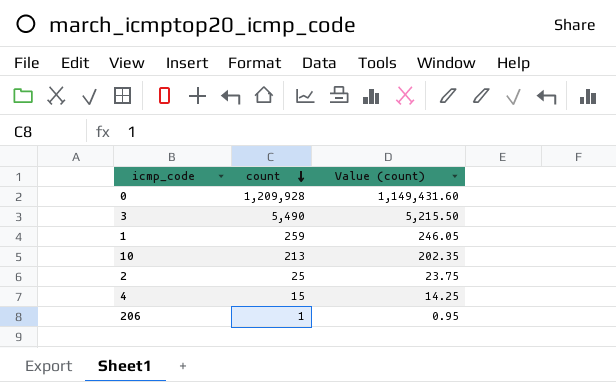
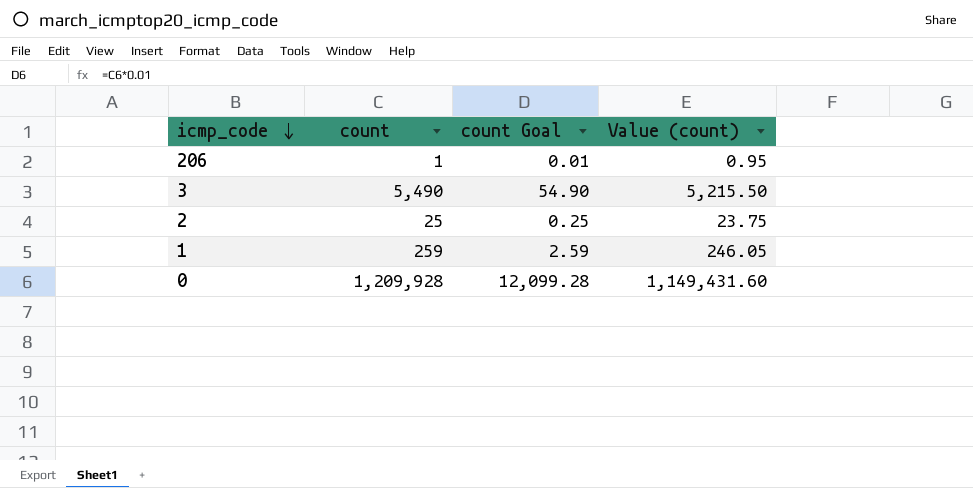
row order: count descending -> icmp_code descending
column count Goal | formula: none -> [count] * 0.01
row 10: 213 | 202.35 -> none
row 4: 15 | 14.25 -> none

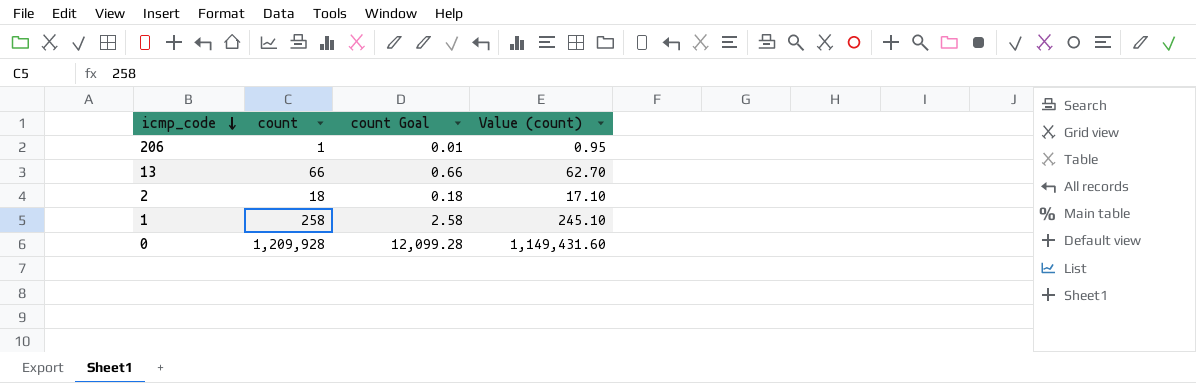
row 3: 5,490 | 54.90 | 5,215.50 -> none
row 13: none -> 66 | 0.66 | 62.70
2 | count: 25 -> 18
2 | count Goal: 0.25 -> 0.18
2 | Value (count): 23.75 -> 17.10
1 | count: 259 -> 258
1 | count Goal: 2.59 -> 2.58
1 | Value (count): 246.05 -> 245.10

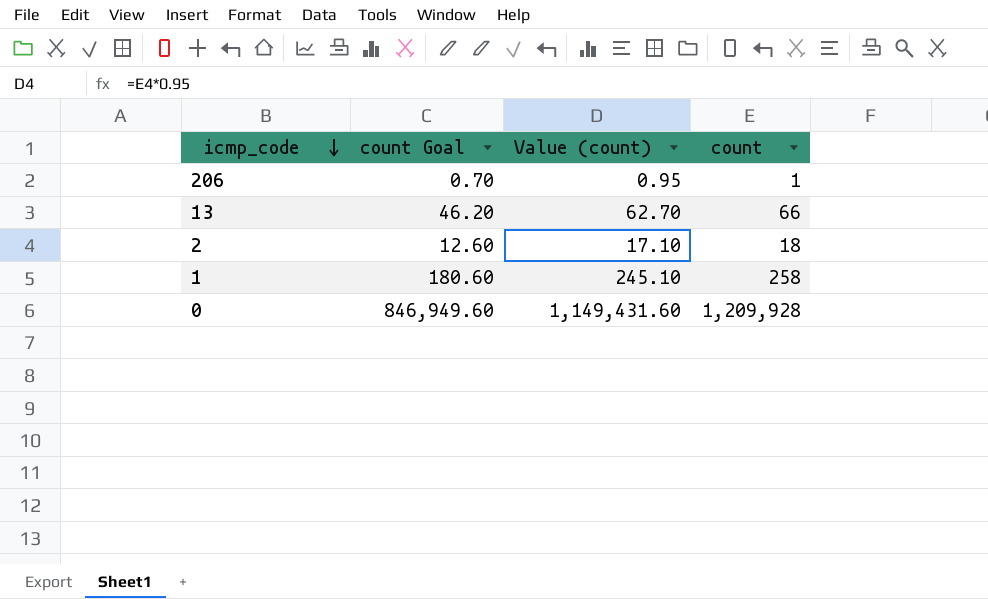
column count Goal | formula: [count] * 0.01 -> [count] * 0.7
column count | position: 2 -> 4

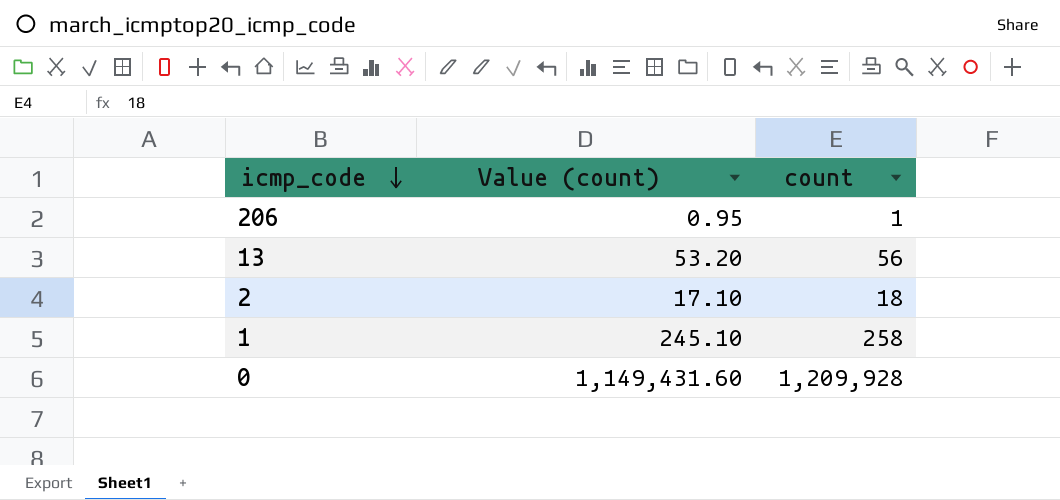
column count Goal | formula: [count] * 0.7 -> none
13 | Value (count): 62.70 -> 53.20
13 | count: 66 -> 56

